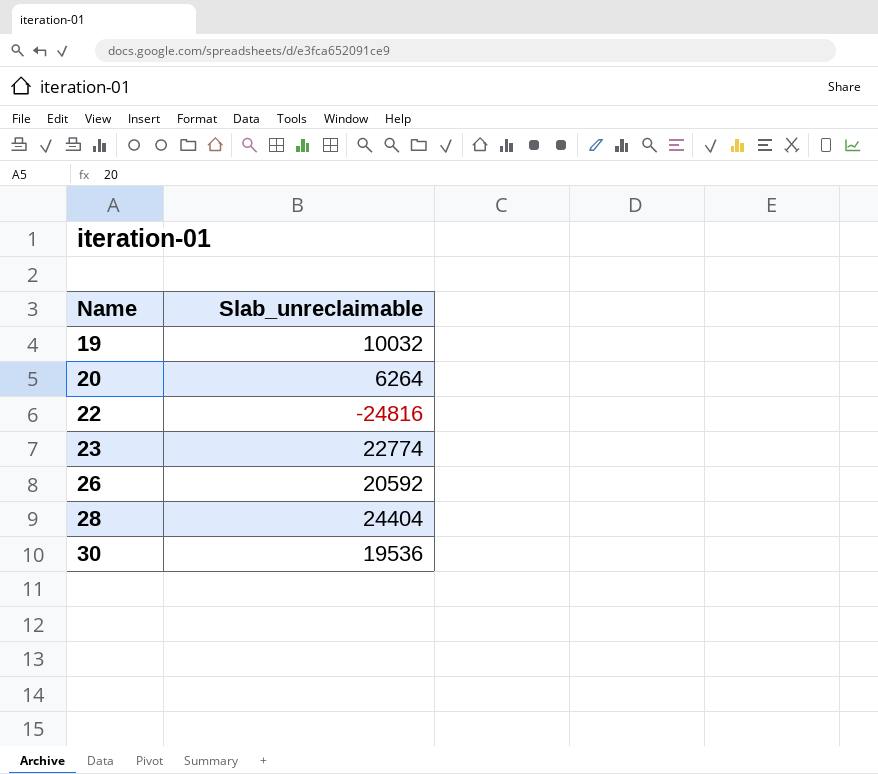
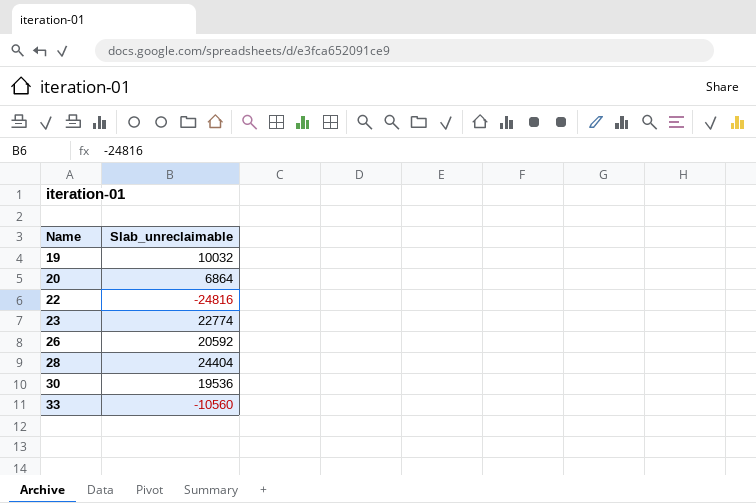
20 | Slab_unreclaimable: 6264 -> 6864
row 33: none -> -10560

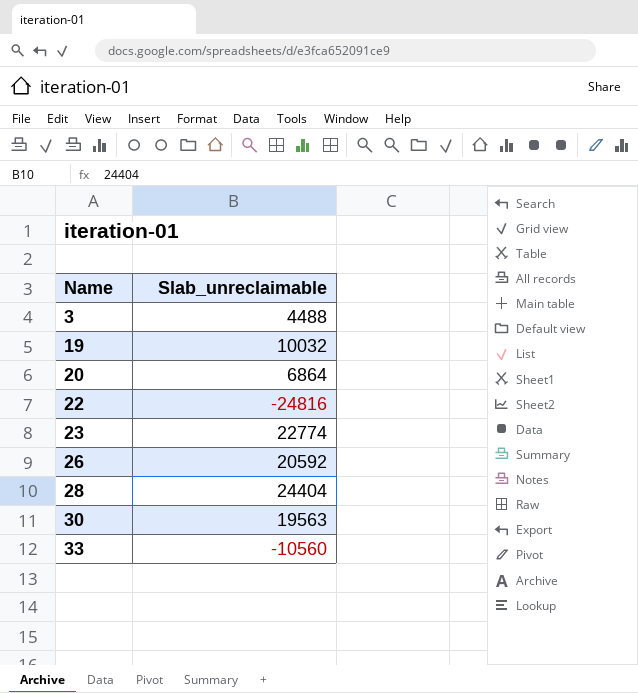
row 3: none -> 4488
30 | Slab_unreclaimable: 19536 -> 19563

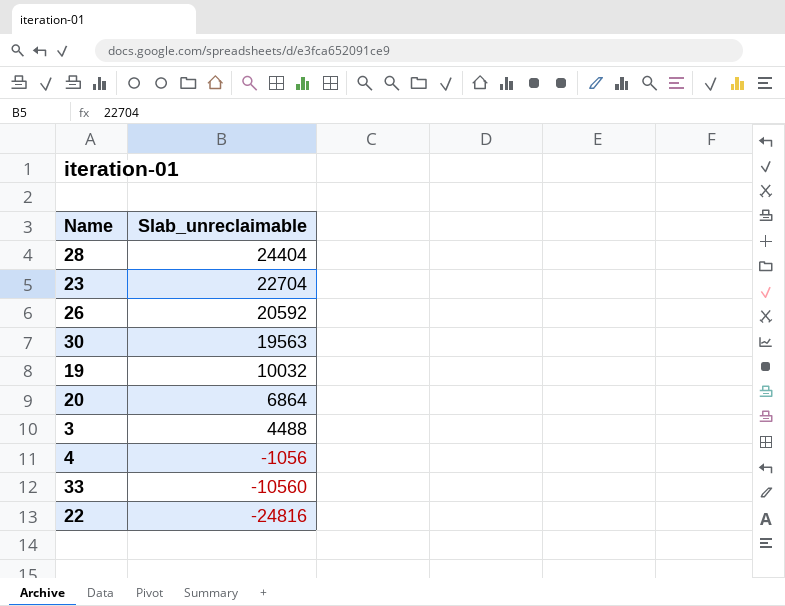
row order: Name ascending -> Slab_unreclaimable descending
23 | Slab_unreclaimable: 22774 -> 22704
row 4: none -> -1056

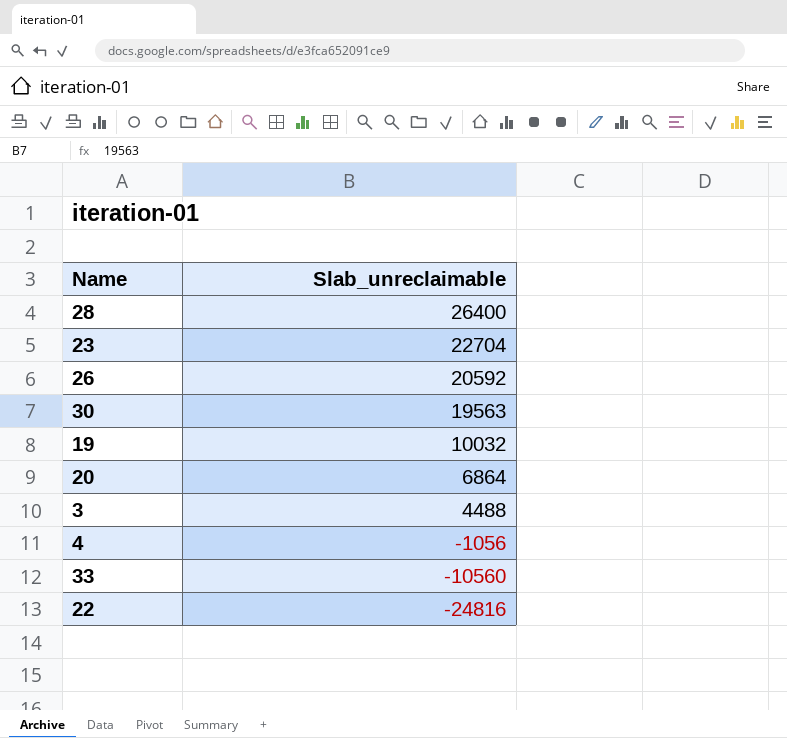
28 | Slab_unreclaimable: 24404 -> 26400

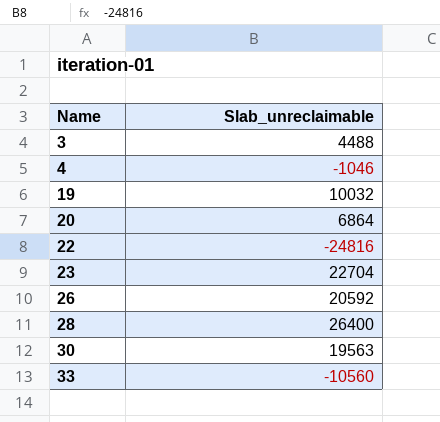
row order: Slab_unreclaimable descending -> Name ascending
4 | Slab_unreclaimable: -1056 -> -1046

